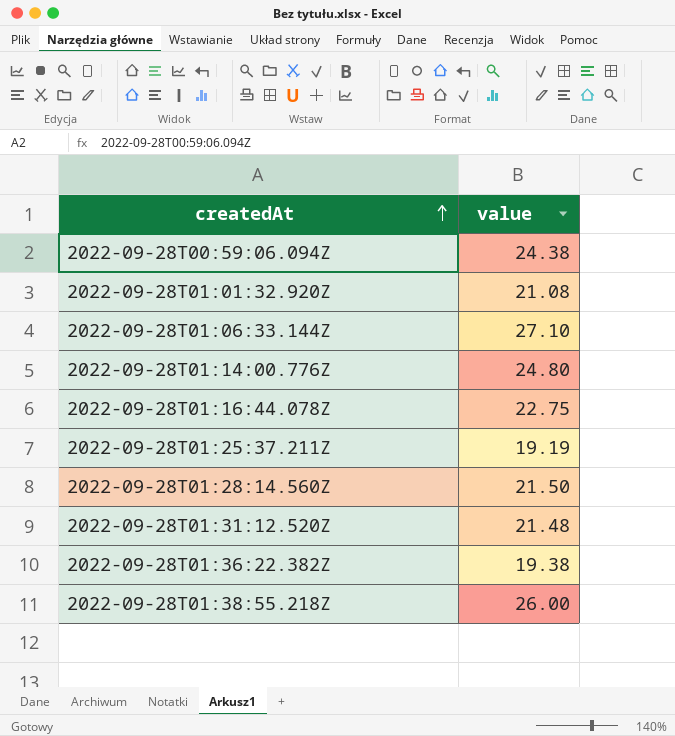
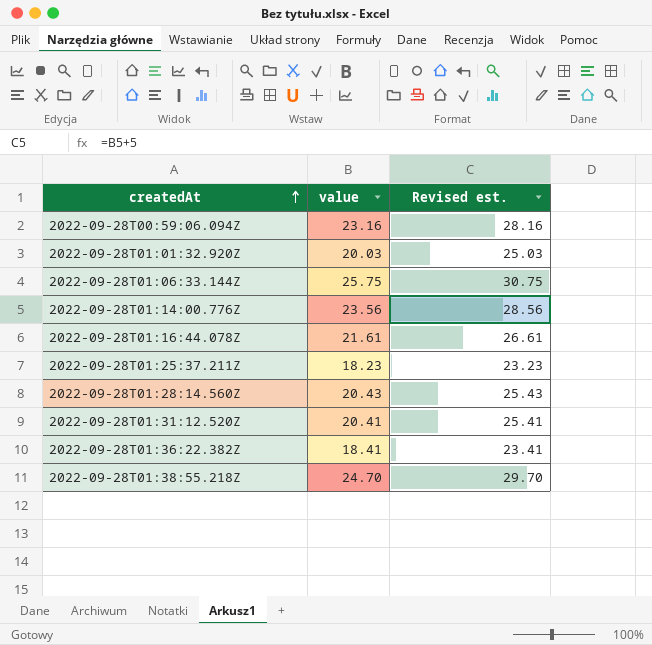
column Revised est. | formula: none -> [value] + 5
2022-09-28T00:59:06.094Z | value: 24.38 -> 23.16
2022-09-28T01:01:32.920Z | value: 21.08 -> 20.03
2022-09-28T01:06:33.144Z | value: 27.10 -> 25.75
2022-09-28T01:14:00.776Z | value: 24.80 -> 23.56
2022-09-28T01:16:44.078Z | value: 22.75 -> 21.61
2022-09-28T01:25:37.211Z | value: 19.19 -> 18.23
2022-09-28T01:28:14.560Z | value: 21.50 -> 20.43
2022-09-28T01:31:12.520Z | value: 21.48 -> 20.41
2022-09-28T01:36:22.382Z | value: 19.38 -> 18.41
2022-09-28T01:38:55.218Z | value: 26.00 -> 24.70

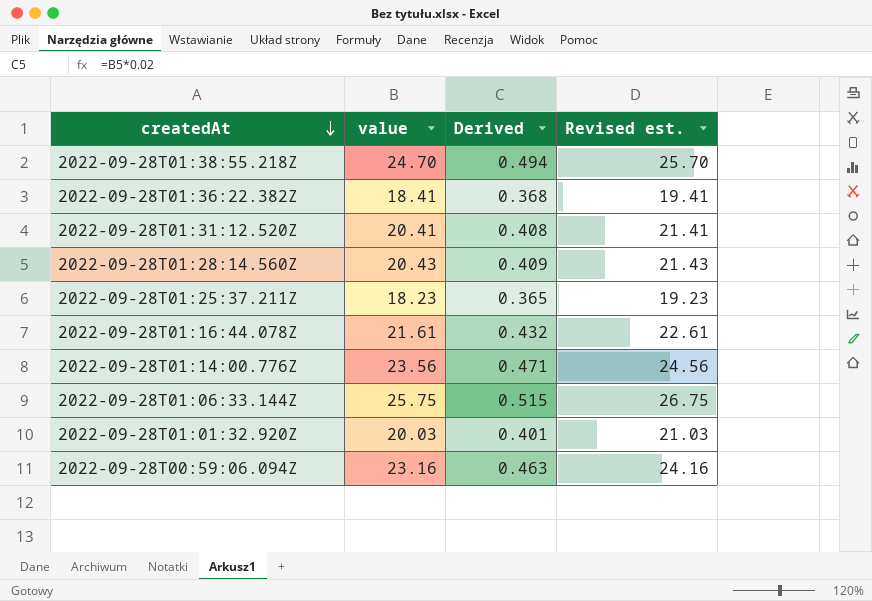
row order: createdAt ascending -> createdAt descending
column Derived | formula: none -> [value] * 0.02
column Revised est. | formula: [value] + 5 -> [value] + 1

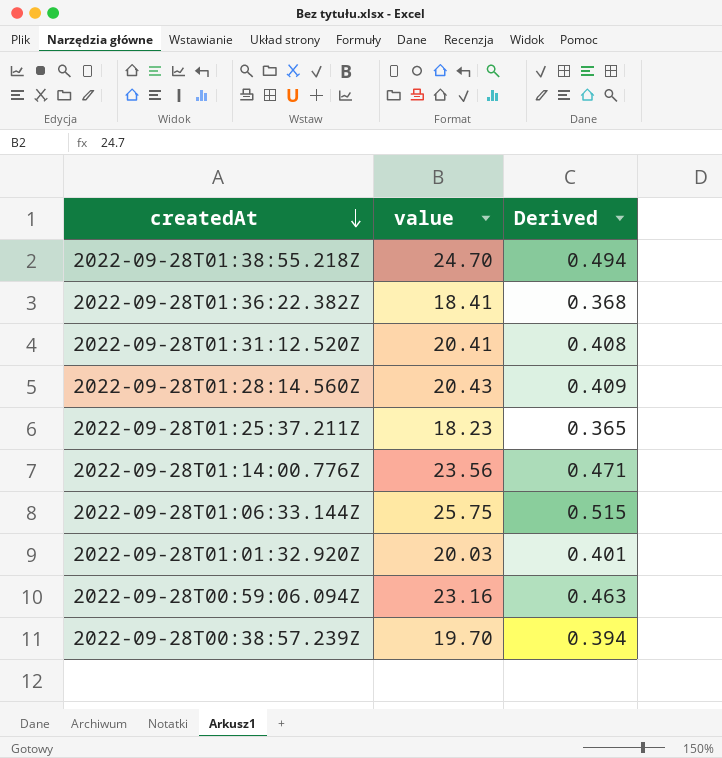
column Revised est. | formula: [value] + 1 -> none
row 2022-09-28T01:16:44.078Z: 21.61 | 0.432 | 22.61 -> none
row 2022-09-28T00:38:57.239Z: none -> 19.70 | 0.394

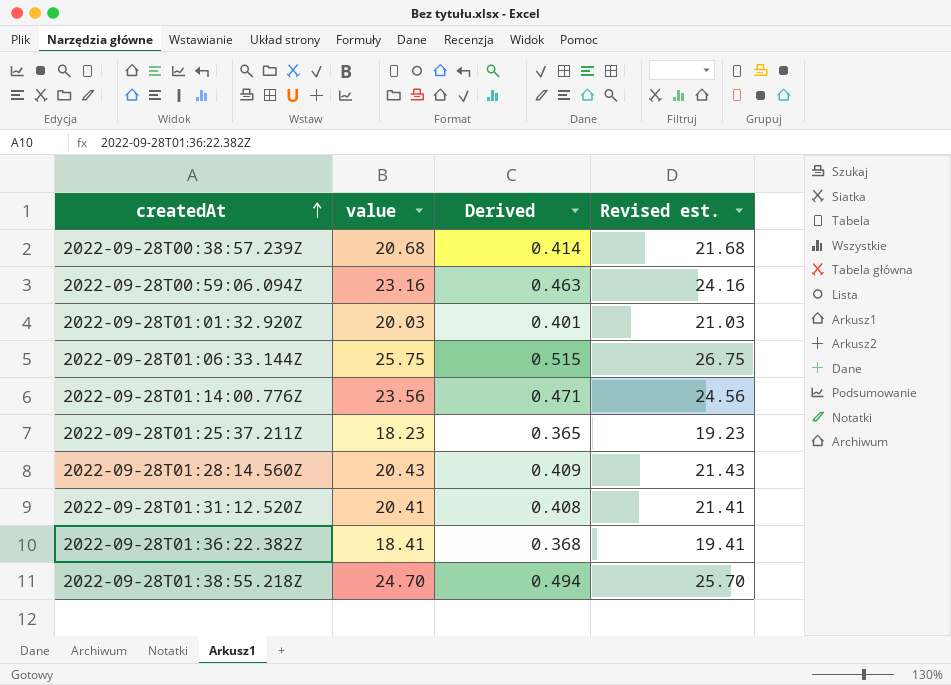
row order: createdAt descending -> createdAt ascending
column Revised est. | formula: none -> [value] + 1
2022-09-28T00:38:57.239Z | value: 19.70 -> 20.68
2022-09-28T00:38:57.239Z | Derived: 0.394 -> 0.414

